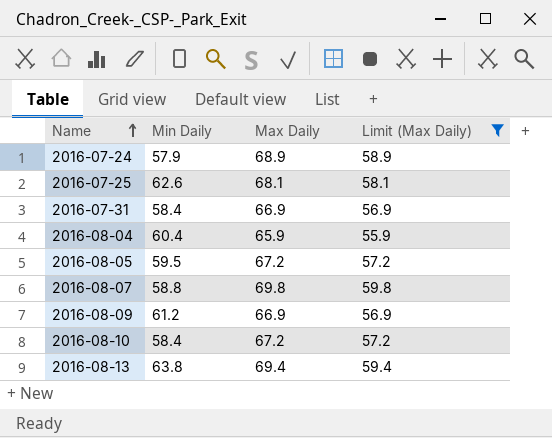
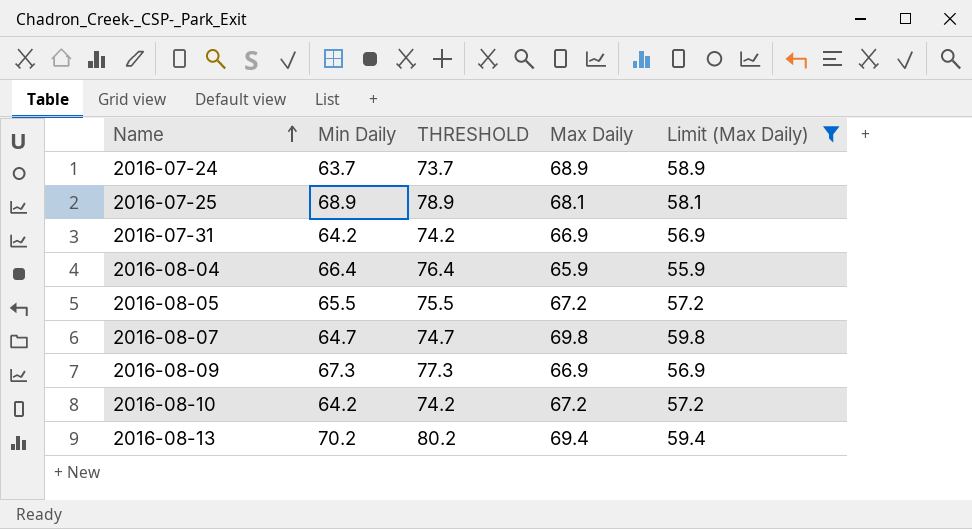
column THRESHOLD | formula: none -> [Min Daily] + 10
2016-07-24 | Min Daily: 57.9 -> 63.7
2016-07-25 | Min Daily: 62.6 -> 68.9
2016-07-31 | Min Daily: 58.4 -> 64.2
2016-08-04 | Min Daily: 60.4 -> 66.4
2016-08-05 | Min Daily: 59.5 -> 65.5
2016-08-07 | Min Daily: 58.8 -> 64.7
2016-08-09 | Min Daily: 61.2 -> 67.3
2016-08-10 | Min Daily: 58.4 -> 64.2
2016-08-13 | Min Daily: 63.8 -> 70.2

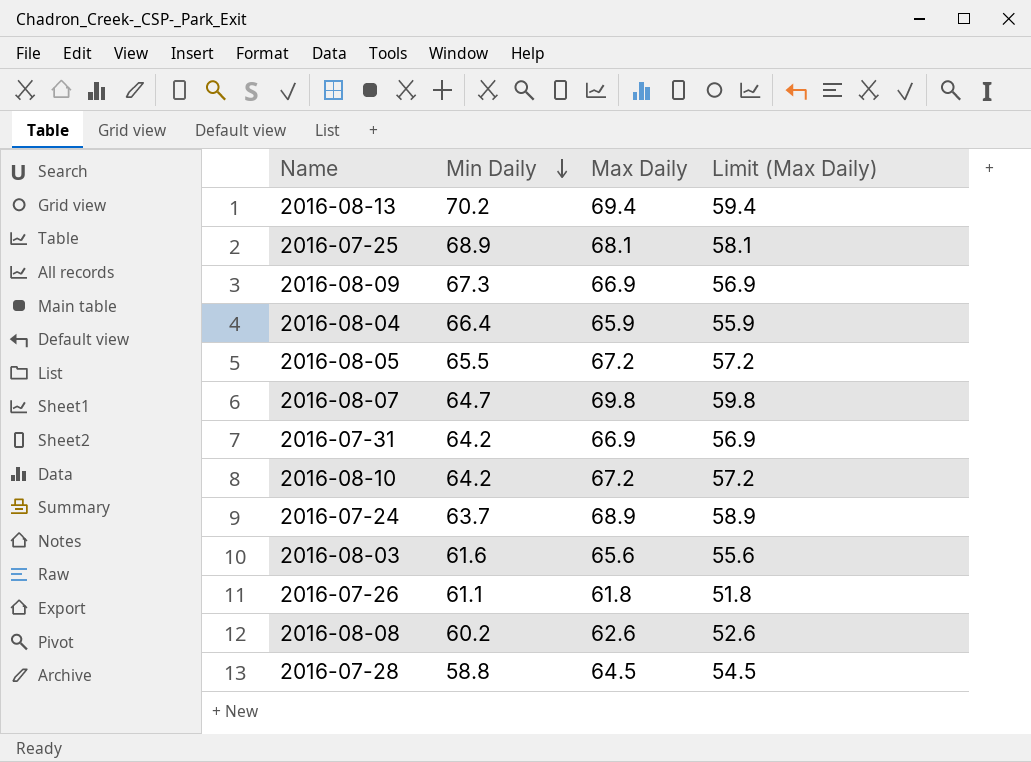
filter: Limit (Max Daily) >= 55.9 -> none
row order: Name ascending -> Min Daily descending
column THRESHOLD | formula: [Min Daily] + 10 -> none

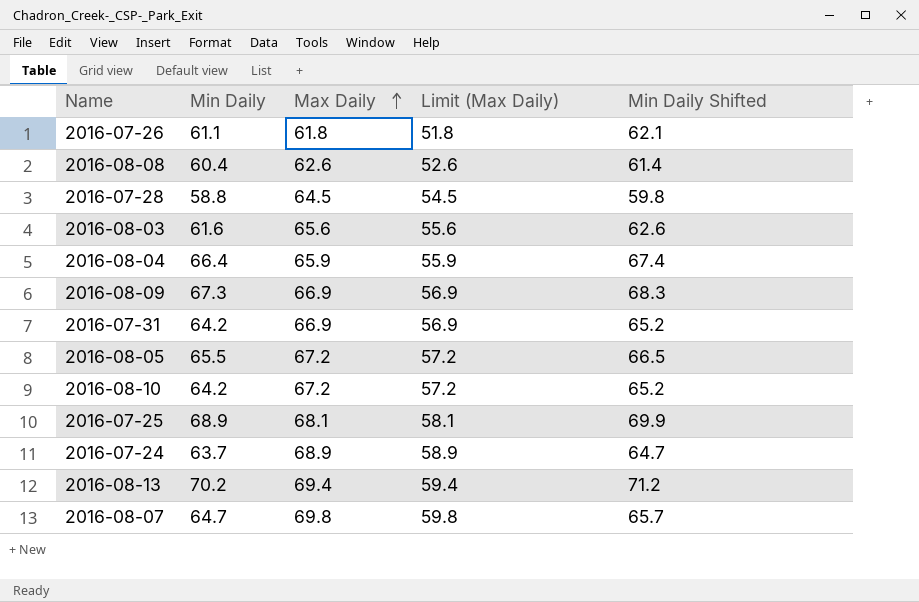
row order: Min Daily descending -> Max Daily ascending
column Min Daily Shifted | formula: none -> [Min Daily] + 1
2016-08-08 | Min Daily: 60.2 -> 60.4

